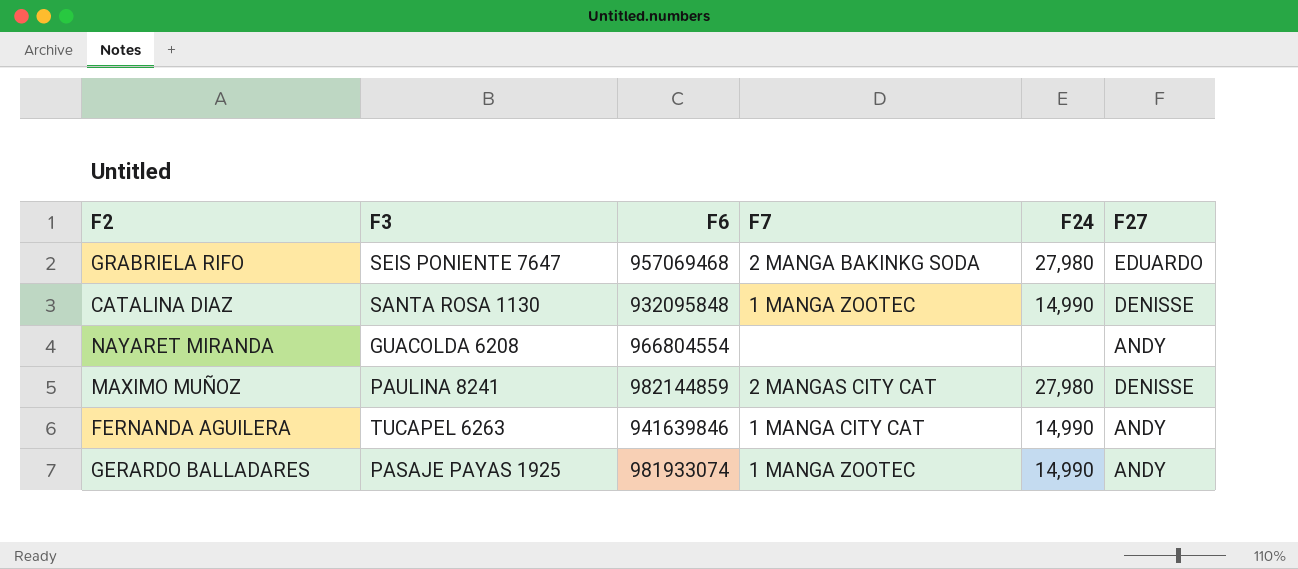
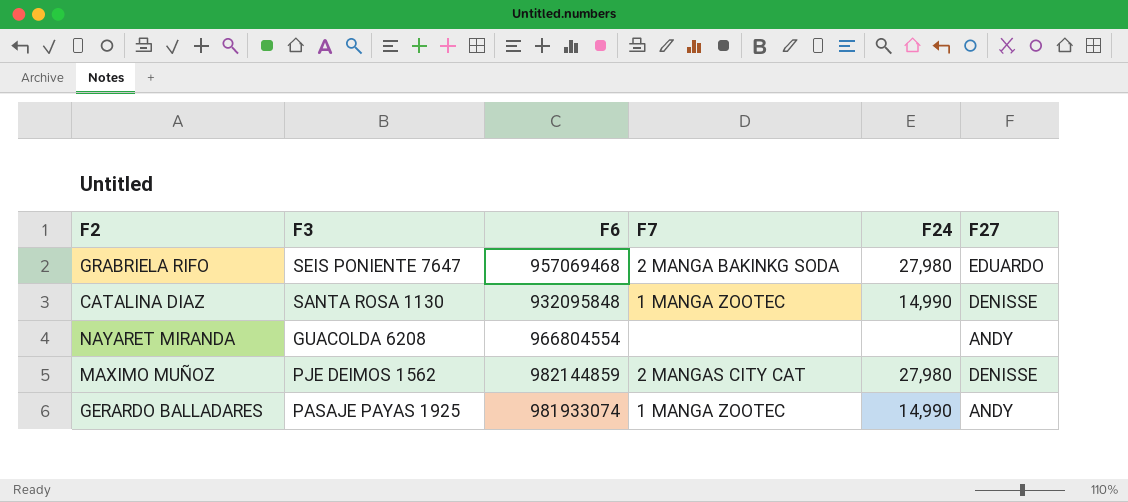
row FERNANDA AGUILERA: TUCAPEL 6263 | 941639846 | 1 MANGA CITY CAT | 14,990 | ANDY -> none
MAXIMO MUÑOZ | F3: PAULINA 8241 -> PJE DEIMOS 1562

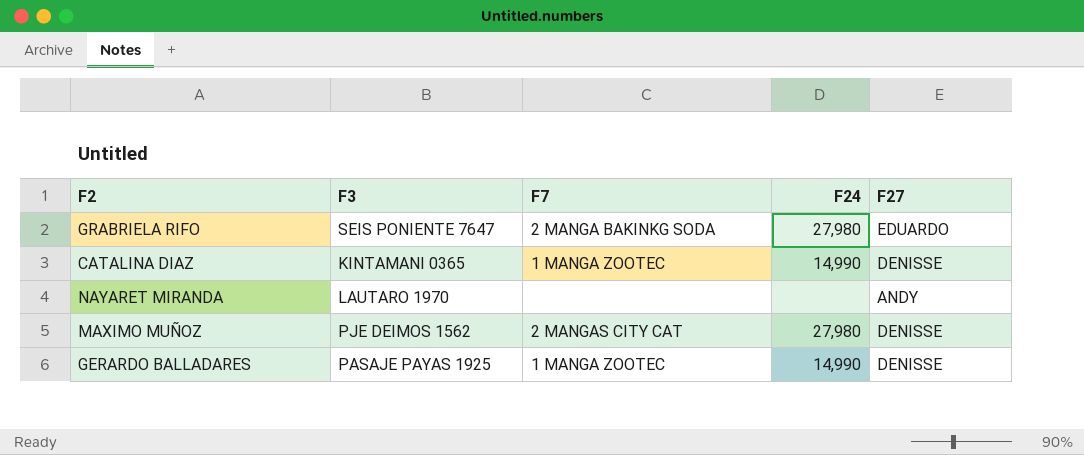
column F6 | position: 3 -> none
CATALINA DIAZ | F3: SANTA ROSA 1130 -> KINTAMANI 0365
NAYARET MIRANDA | F3: GUACOLDA 6208 -> LAUTARO 1970
GERARDO BALLADARES | F27: ANDY -> DENISSE

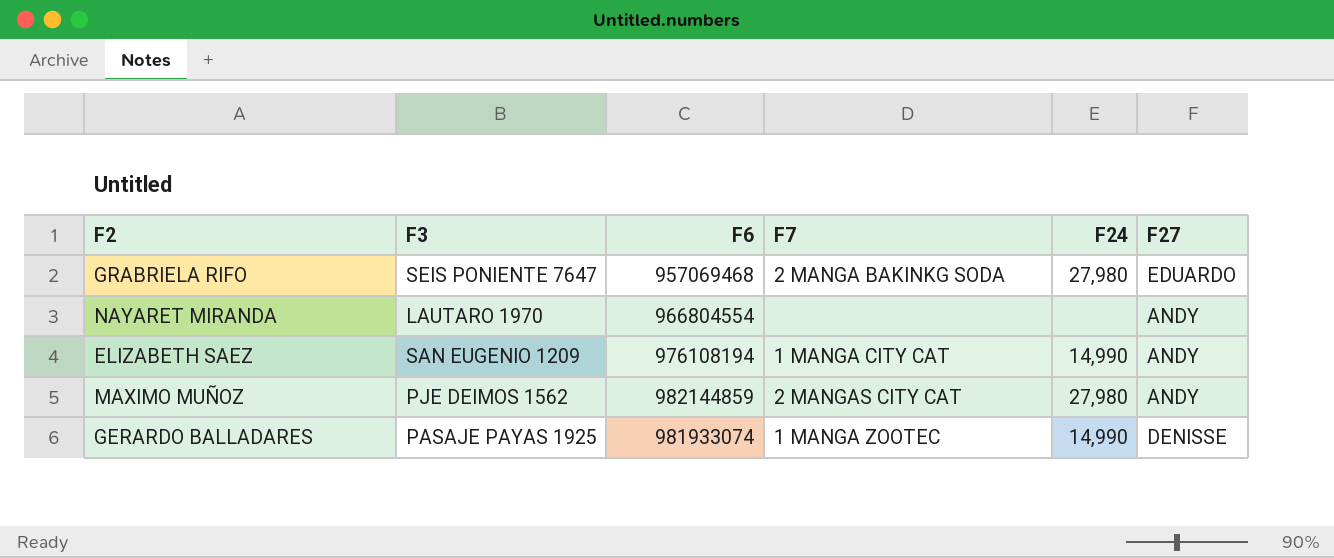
column F6 | position: none -> 3
row CATALINA DIAZ: KINTAMANI 0365 | 1 MANGA ZOOTEC | 14,990 | DENISSE -> none
row ELIZABETH SAEZ: none -> SAN EUGENIO 1209 | 976108194 | 1 MANGA CITY CAT | 14,990 | ANDY
MAXIMO MUÑOZ | F27: DENISSE -> ANDY

